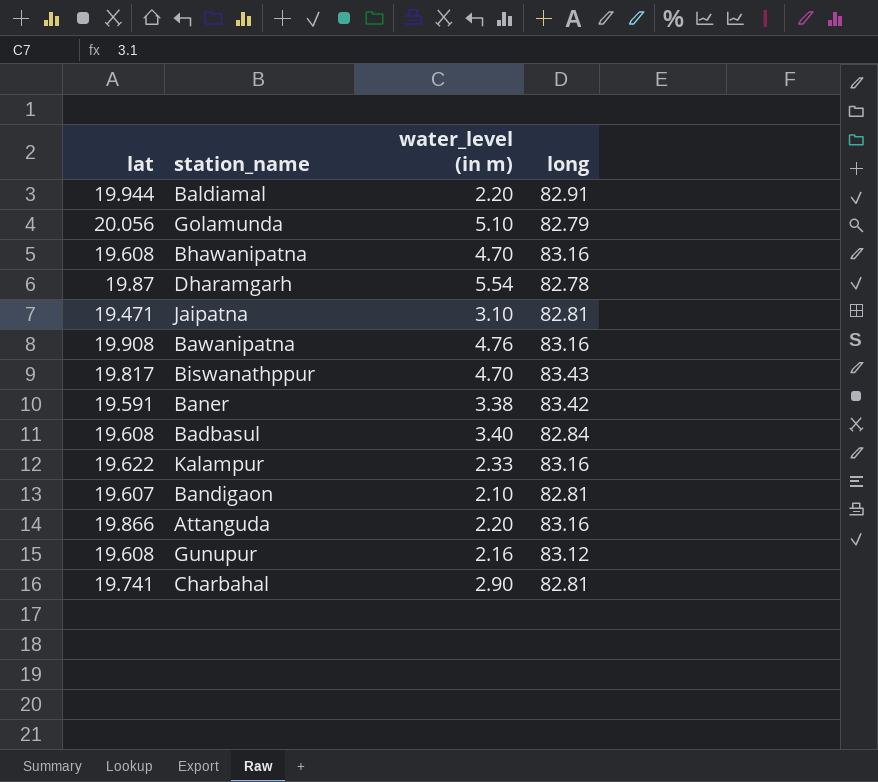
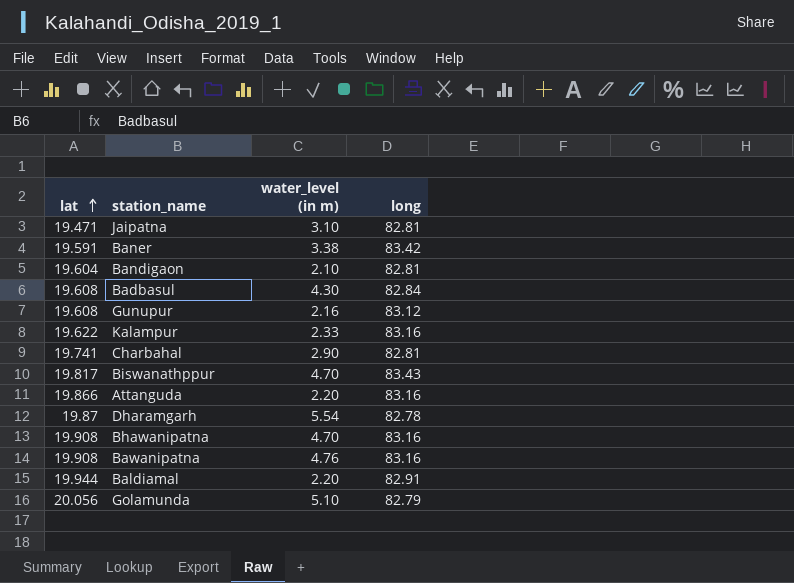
row order: none -> lat ascending
Bandigaon | lat: 19.607 -> 19.604
Badbasul | water_level (in m): 3.40 -> 4.30
Bhawanipatna | lat: 19.608 -> 19.908

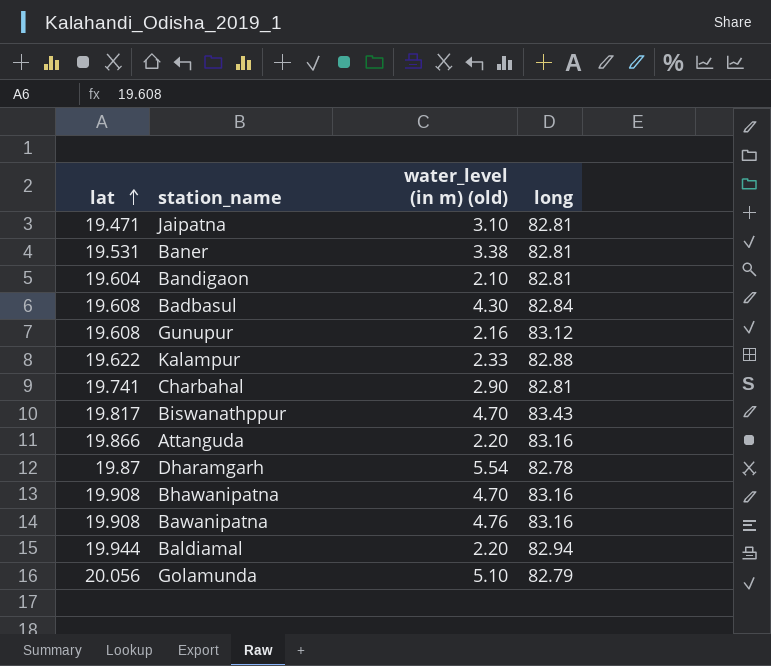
column name: water_level (in m) -> water_level (in m) (old)
Baner | lat: 19.591 -> 19.531
Baner | long: 83.42 -> 82.81
Kalampur | long: 83.16 -> 82.88
Baldiamal | long: 82.91 -> 82.94

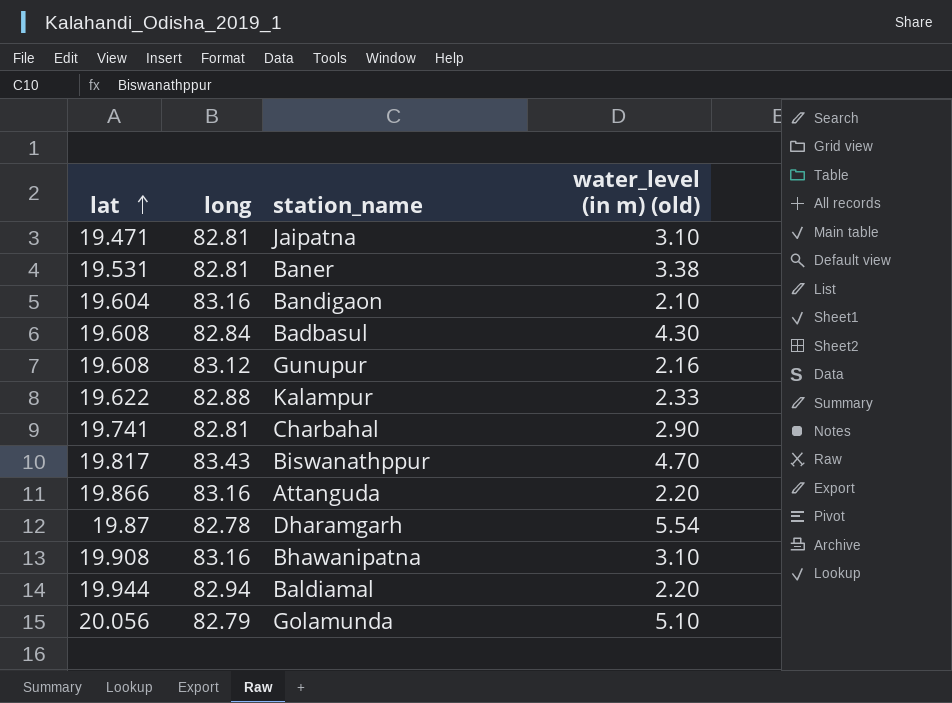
column long | position: 4 -> 2
row Bawanipatna: 19.908 | 4.76 | 83.16 -> none
Bandigaon | long: 82.81 -> 83.16
Bhawanipatna | water_level (in m) (old): 4.70 -> 3.10

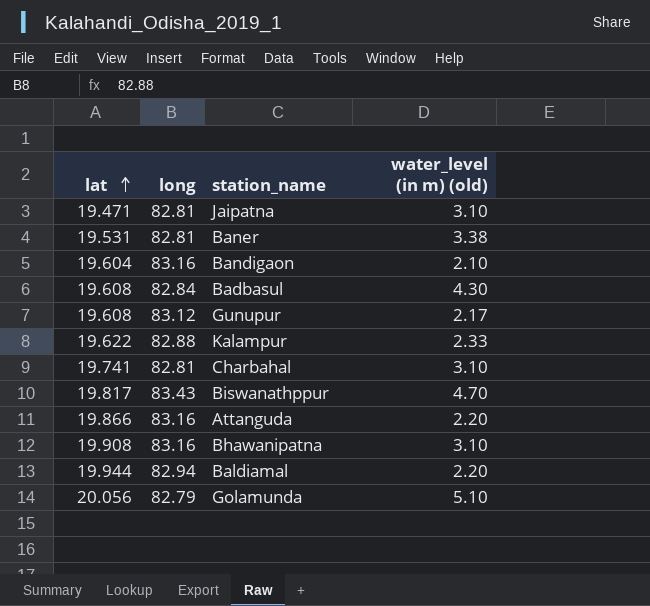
row Dharamgarh: 19.87 | 82.78 | 5.54 -> none
Gunupur | water_level (in m) (old): 2.16 -> 2.17
Charbahal | water_level (in m) (old): 2.90 -> 3.10

